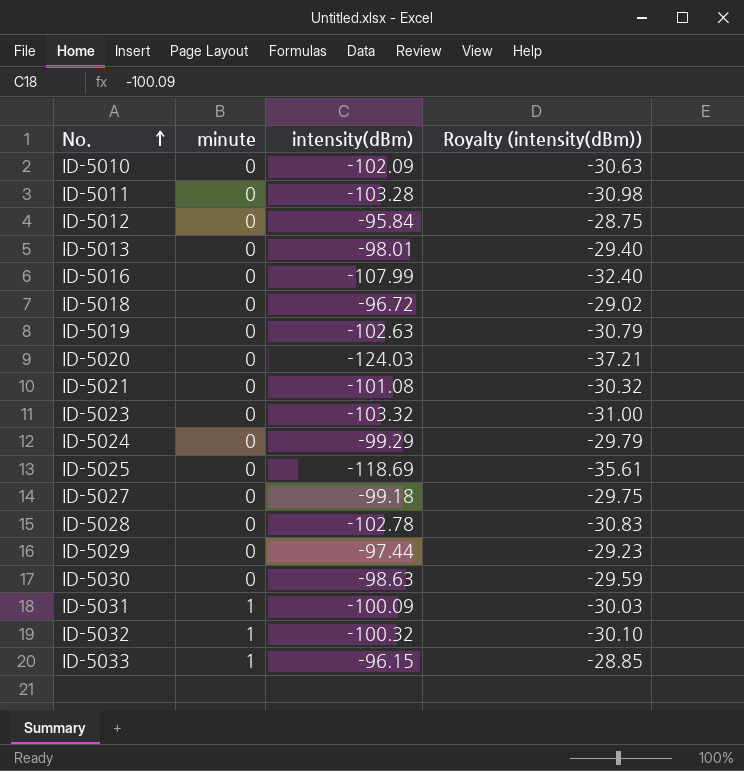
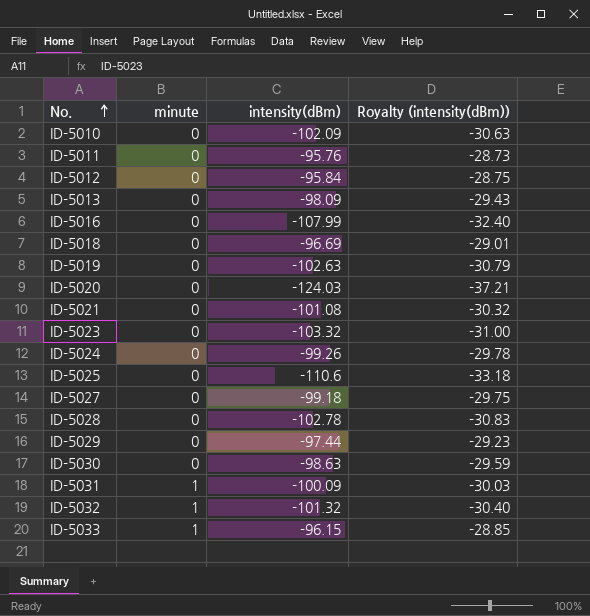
ID-5011 | intensity(dBm): -103.28 -> -95.76
ID-5011 | Royalty (intensity(dBm)): -30.98 -> -28.73
ID-5013 | intensity(dBm): -98.01 -> -98.09
ID-5013 | Royalty (intensity(dBm)): -29.40 -> -29.43
ID-5018 | intensity(dBm): -96.72 -> -96.69
ID-5018 | Royalty (intensity(dBm)): -29.02 -> -29.01
ID-5024 | intensity(dBm): -99.29 -> -99.26
ID-5024 | Royalty (intensity(dBm)): -29.79 -> -29.78
ID-5025 | intensity(dBm): -118.69 -> -110.6
ID-5025 | Royalty (intensity(dBm)): -35.61 -> -33.18
ID-5032 | intensity(dBm): -100.32 -> -101.32
ID-5032 | Royalty (intensity(dBm)): -30.10 -> -30.40

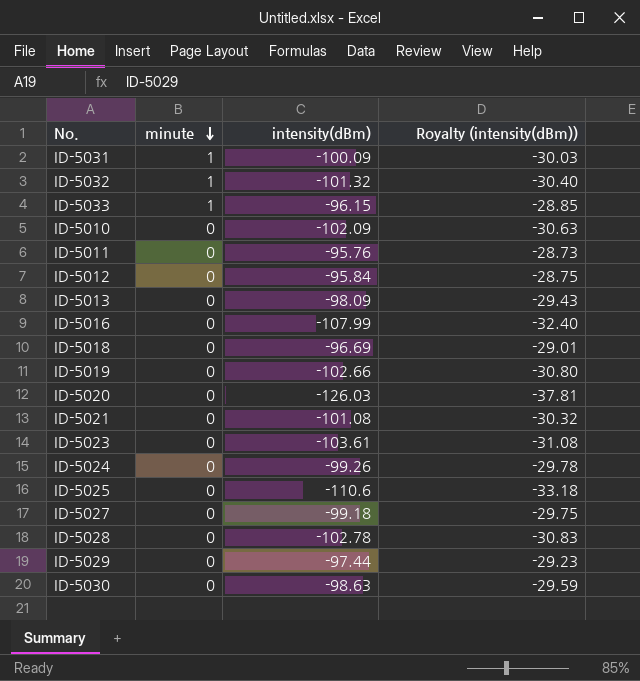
row order: No. ascending -> minute descending
ID-5019 | intensity(dBm): -102.63 -> -102.66
ID-5019 | Royalty (intensity(dBm)): -30.79 -> -30.80
ID-5020 | intensity(dBm): -124.03 -> -126.03
ID-5020 | Royalty (intensity(dBm)): -37.21 -> -37.81
ID-5023 | intensity(dBm): -103.32 -> -103.61
ID-5023 | Royalty (intensity(dBm)): -31.00 -> -31.08

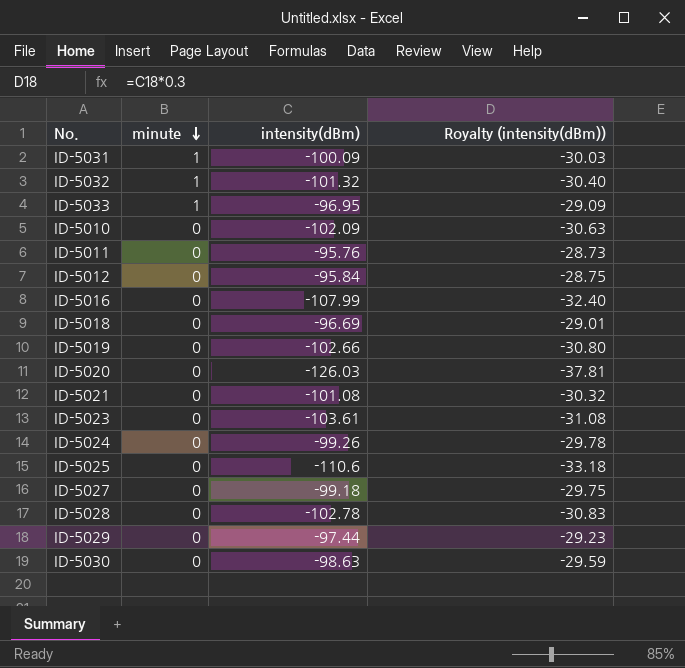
row ID-5013: 0 | -98.09 | -29.43 -> none
ID-5033 | intensity(dBm): -96.15 -> -96.95
ID-5033 | Royalty (intensity(dBm)): -28.85 -> -29.09

